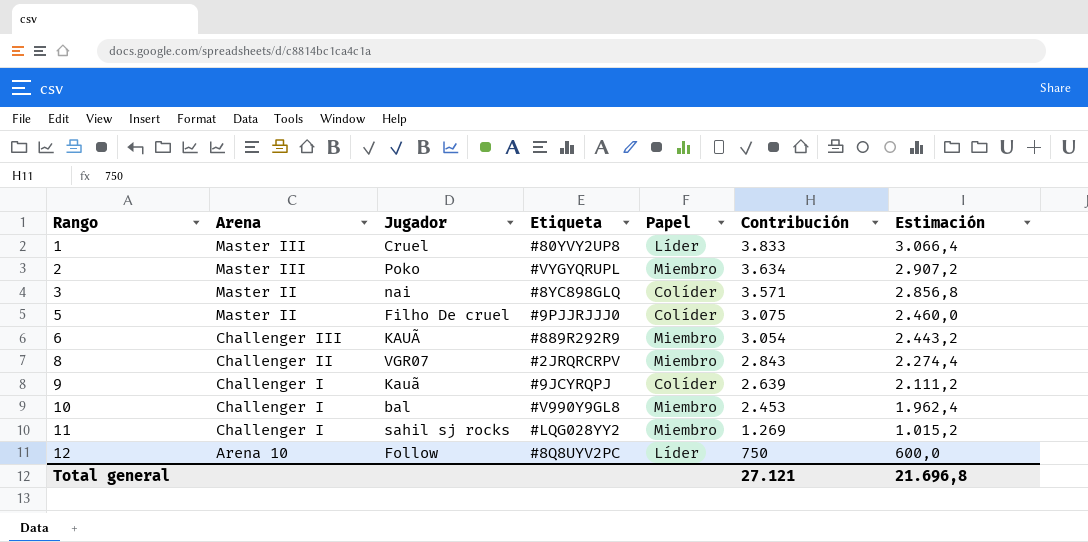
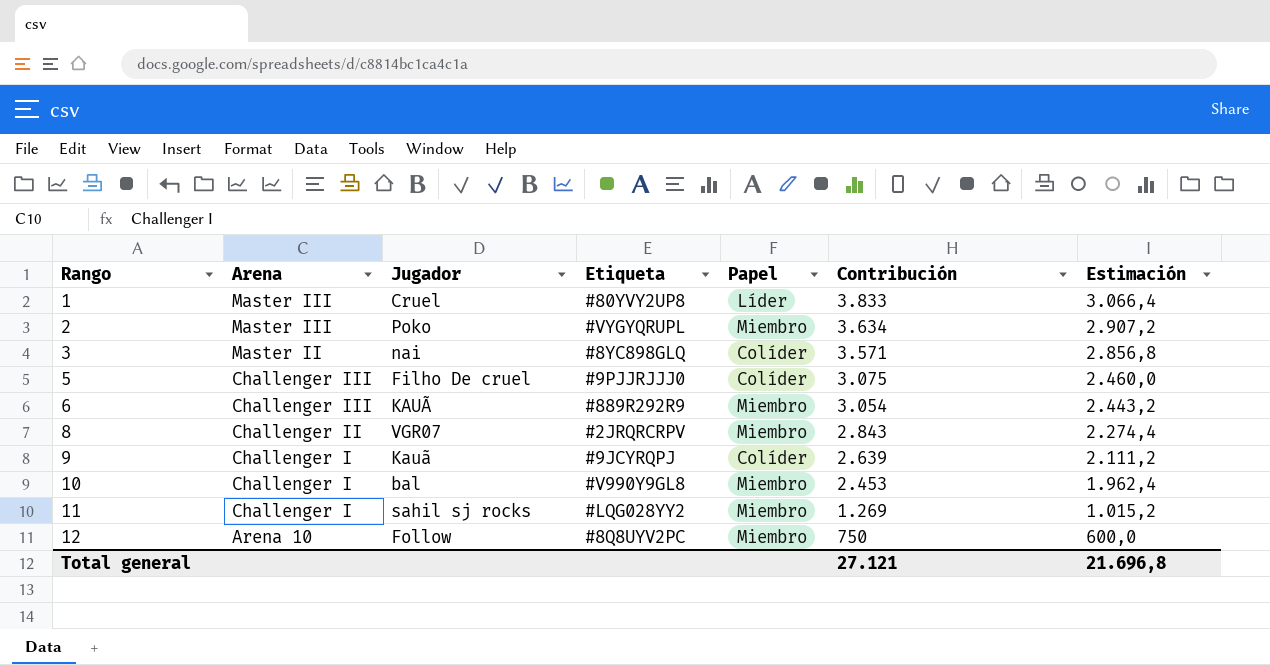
5 | Arena: Master II -> Challenger III
12 | Papel: Líder -> Miembro

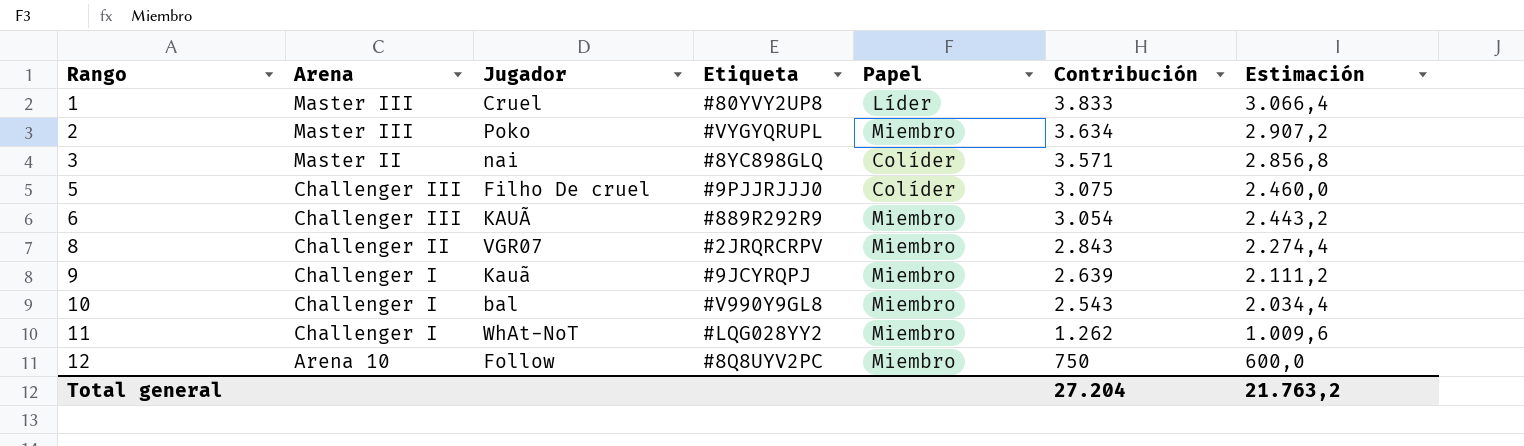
9 | Papel: Colíder -> Miembro
10 | Contribución: 2.453 -> 2.543
10 | Estimación: 1.962,4 -> 2.034,4
11 | Jugador: sahil sj rocks -> WhAt-NoT
11 | Contribución: 1.269 -> 1.262
11 | Estimación: 1.015,2 -> 1.009,6
Total general | Contribución: 27.121 -> 27.204
Total general | Estimación: 21.696,8 -> 21.763,2

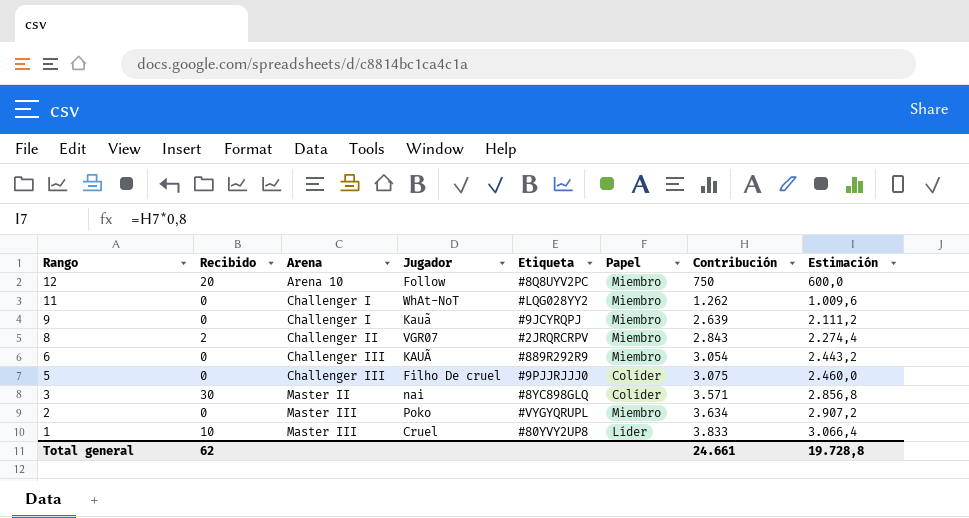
row order: Rango ascending -> Rango descending
column Recibido | position: none -> 2
row 10: Challenger I | bal | #V990Y9GL8 | Miembro | 2.543 | 2.034,4 -> none
Total general | Contribución: 27.204 -> 24.661
Total general | Estimación: 21.763,2 -> 19.728,8

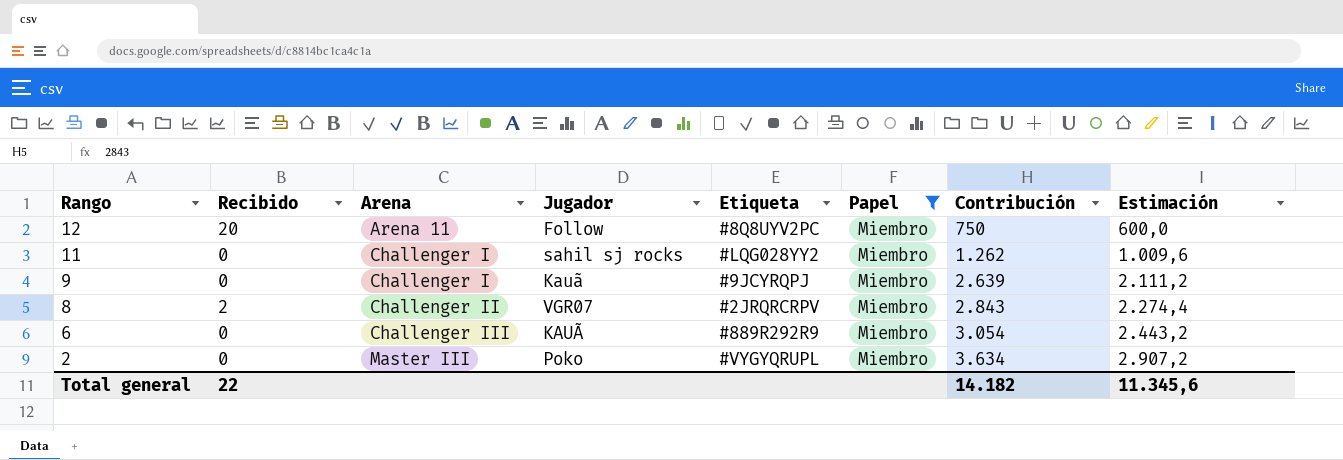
filter: none -> Papel = Miembro
12 | Arena: Arena 10 -> Arena 11
11 | Jugador: WhAt-NoT -> sahil sj rocks
Total general | Recibido: 62 -> 22
Total general | Contribución: 24.661 -> 14.182
Total general | Estimación: 19.728,8 -> 11.345,6

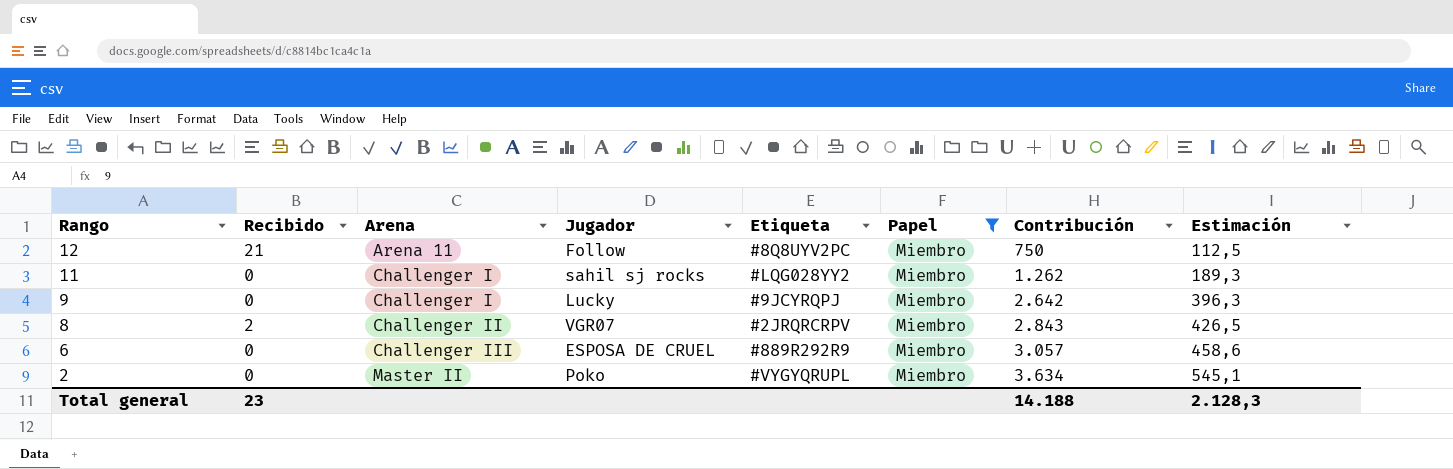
column Estimación | formula: [Contribución] * 0,8 -> [Contribución] * 0,15
12 | Recibido: 20 -> 21
9 | Jugador: Kauã -> Lucky
9 | Contribución: 2.639 -> 2.642
6 | Jugador: KAUÃ -> ESPOSA DE CRUEL
6 | Contribución: 3.054 -> 3.057
2 | Arena: Master III -> Master II
Total general | Recibido: 22 -> 23
Total general | Contribución: 14.182 -> 14.188
Total general | Estimación: 11.345,6 -> 2.128,3

